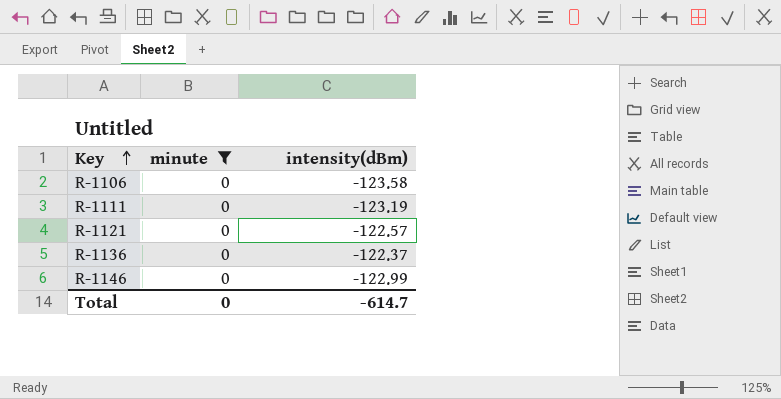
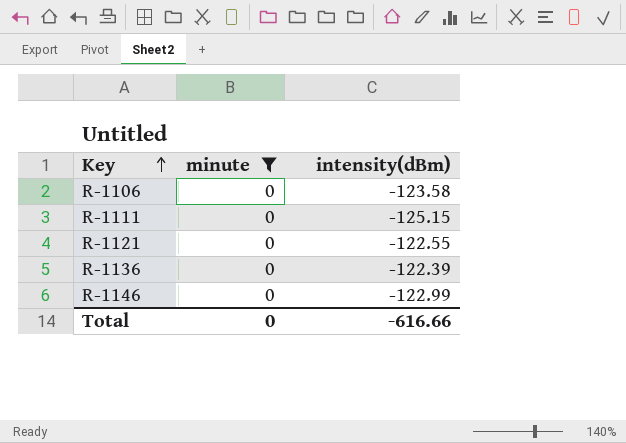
R-1111 | intensity(dBm): -123.19 -> -125.15
R-1121 | intensity(dBm): -122.57 -> -122.55
R-1136 | intensity(dBm): -122.37 -> -122.39
Total | intensity(dBm): -614.7 -> -616.66

